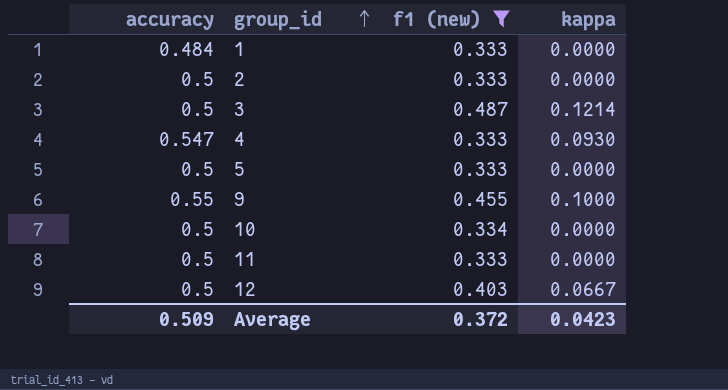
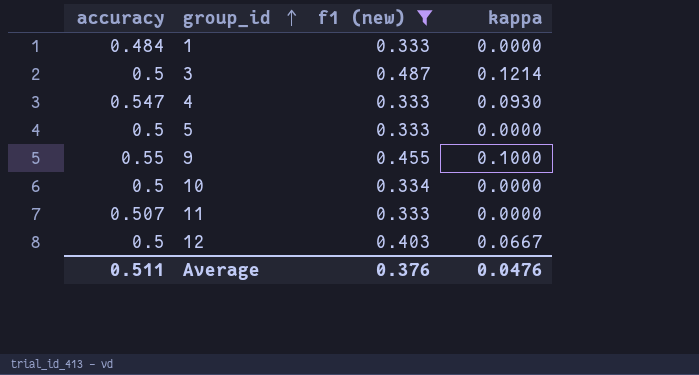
row 2: 0.5 | 0.333 | 0.0000 -> none
11 | accuracy: 0.5 -> 0.507
Average | accuracy: 0.509 -> 0.511
Average | f1 (new): 0.372 -> 0.376
Average | kappa: 0.0423 -> 0.0476

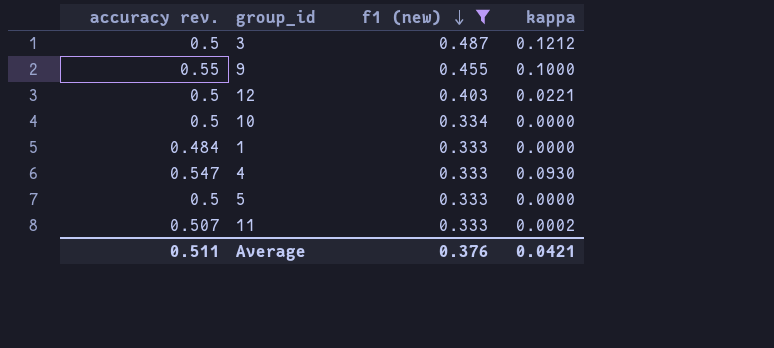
row order: group_id ascending -> f1 (new) descending
column name: accuracy -> accuracy rev.
3 | kappa: 0.1214 -> 0.1212
12 | kappa: 0.0667 -> 0.0221
11 | kappa: 0.0000 -> 0.0002
Average | kappa: 0.0476 -> 0.0421

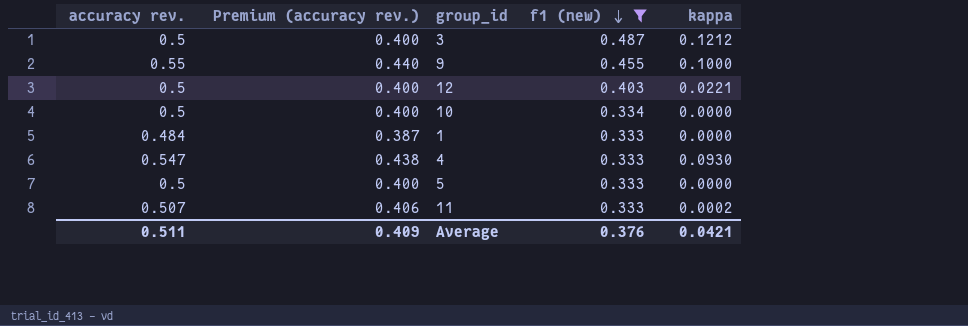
column Premium (accuracy rev.) | formula: none -> [accuracy rev.] * 0.8

